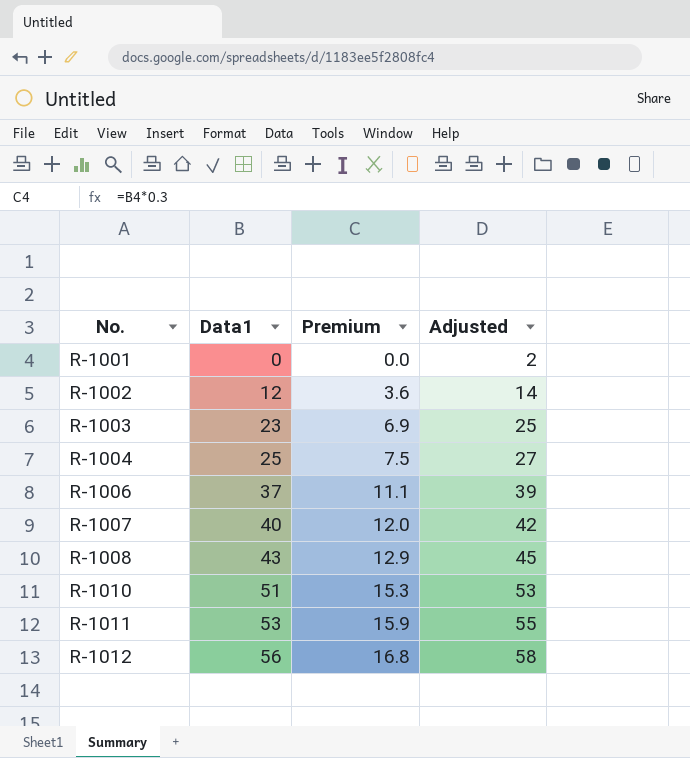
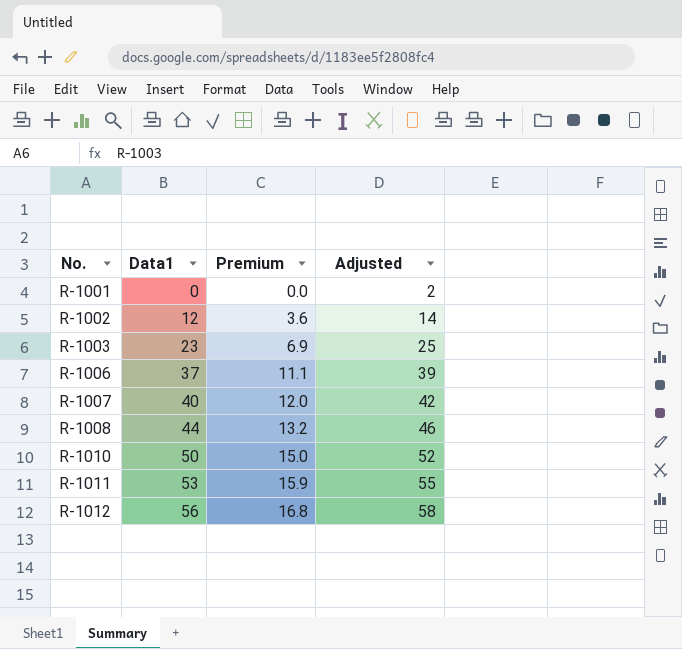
row R-1004: 25 | 7.5 | 27 -> none
R-1008 | Data1: 43 -> 44
R-1008 | Premium: 12.9 -> 13.2
R-1008 | Adjusted: 45 -> 46
R-1010 | Data1: 51 -> 50
R-1010 | Premium: 15.3 -> 15.0
R-1010 | Adjusted: 53 -> 52

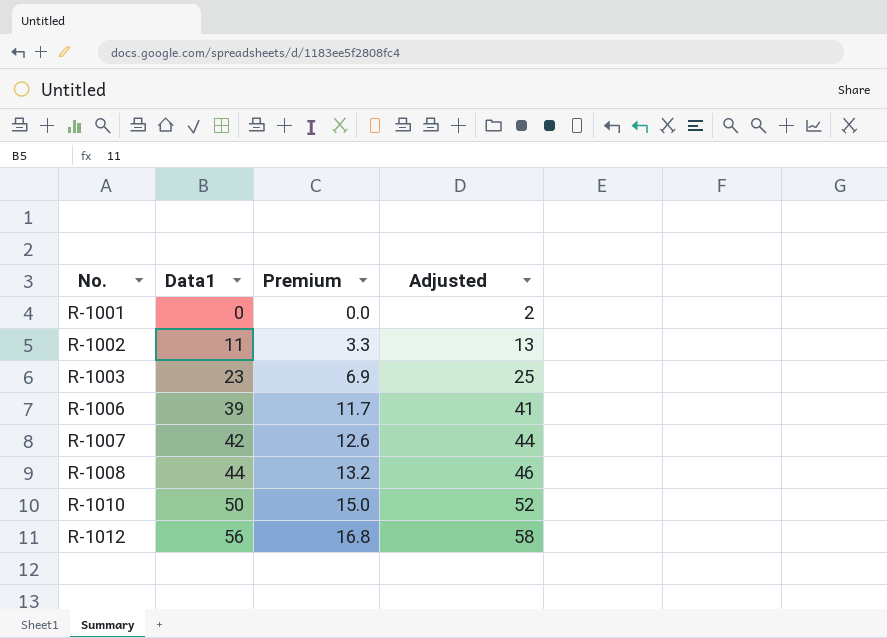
row R-1011: 53 | 15.9 | 55 -> none
R-1002 | Data1: 12 -> 11
R-1002 | Premium: 3.6 -> 3.3
R-1002 | Adjusted: 14 -> 13
R-1006 | Data1: 37 -> 39
R-1006 | Premium: 11.1 -> 11.7
R-1006 | Adjusted: 39 -> 41
R-1007 | Data1: 40 -> 42
R-1007 | Premium: 12.0 -> 12.6
R-1007 | Adjusted: 42 -> 44

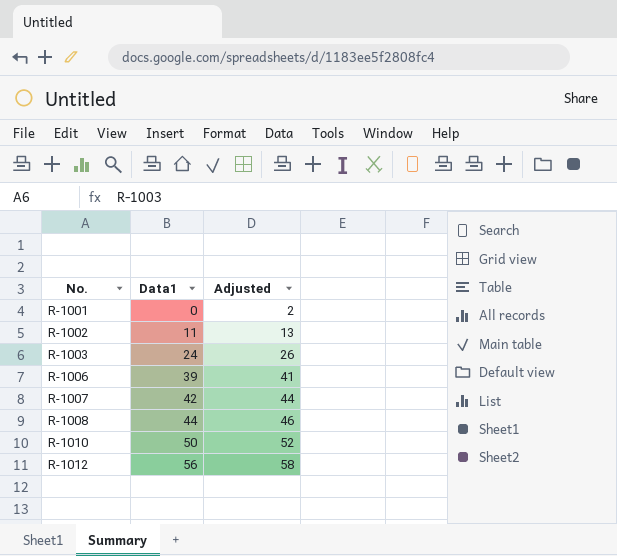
column Premium | formula: [Data1] * 0.3 -> none
R-1003 | Data1: 23 -> 24
R-1003 | Adjusted: 25 -> 26

